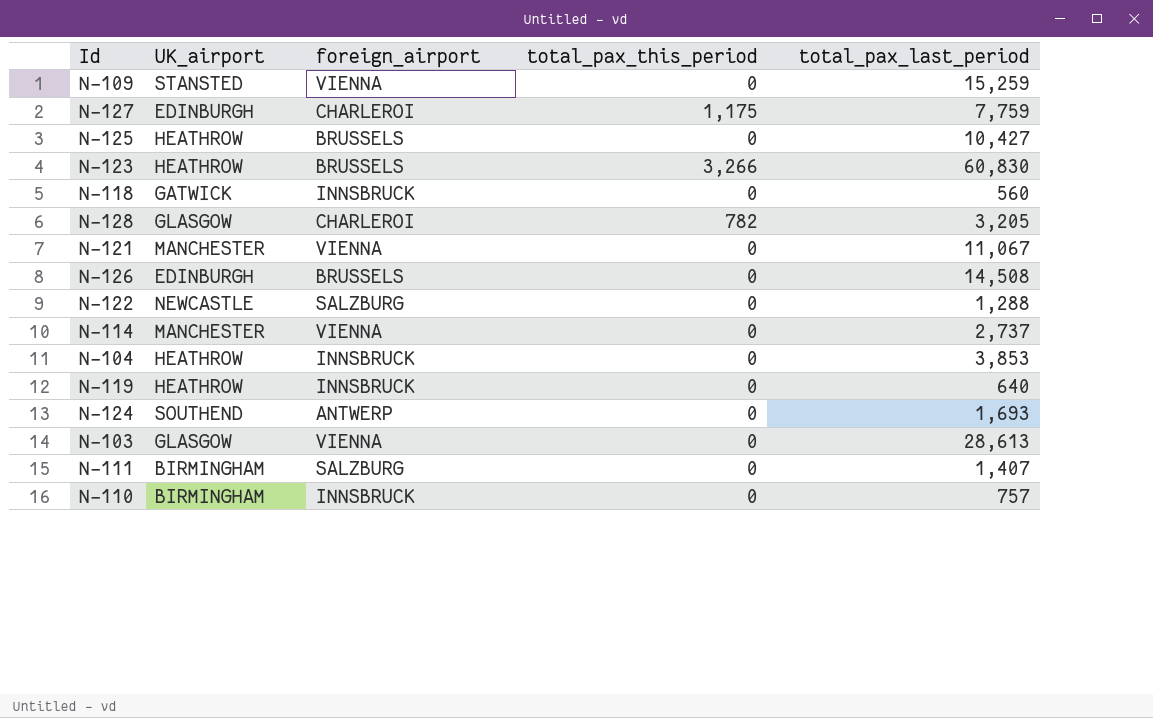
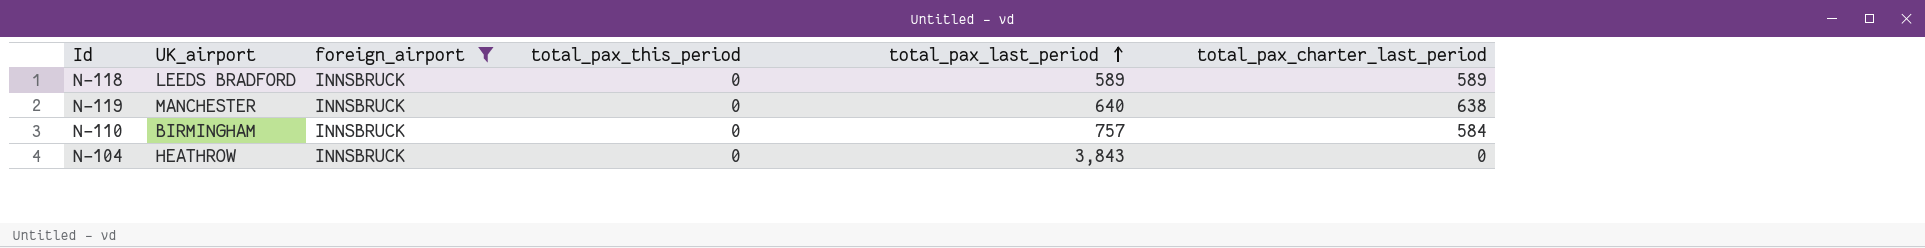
filter: none -> foreign_airport = INNSBRUCK
row order: none -> total_pax_last_period ascending
column total_pax_charter_last_period | position: none -> 6
N-118 | UK_airport: GATWICK -> LEEDS BRADFORD
N-118 | total_pax_last_period: 560 -> 589
N-119 | UK_airport: HEATHROW -> MANCHESTER
N-104 | total_pax_last_period: 3,853 -> 3,843

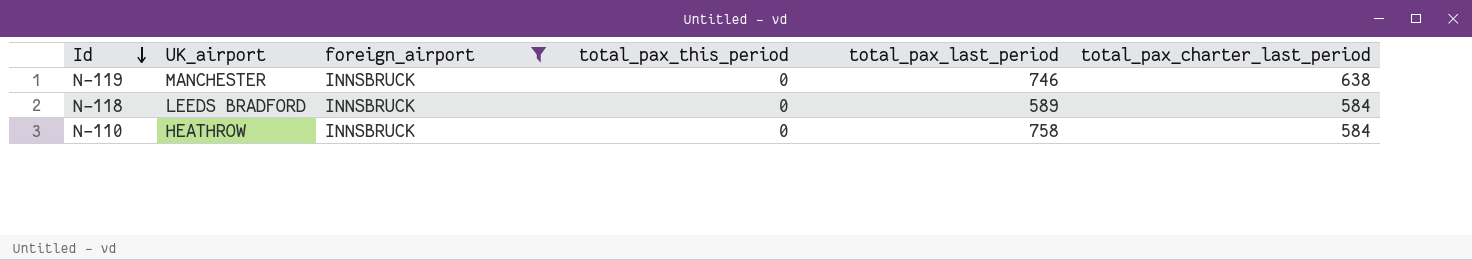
row order: total_pax_last_period ascending -> Id descending
row N-104: HEATHROW | INNSBRUCK | 0 | 3,843 | 0 -> none
N-119 | total_pax_last_period: 640 -> 746
N-118 | total_pax_charter_last_period: 589 -> 584
N-110 | UK_airport: BIRMINGHAM -> HEATHROW
N-110 | total_pax_last_period: 757 -> 758

